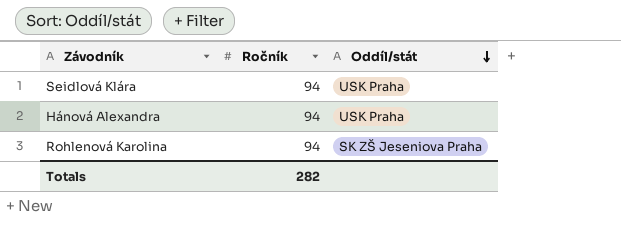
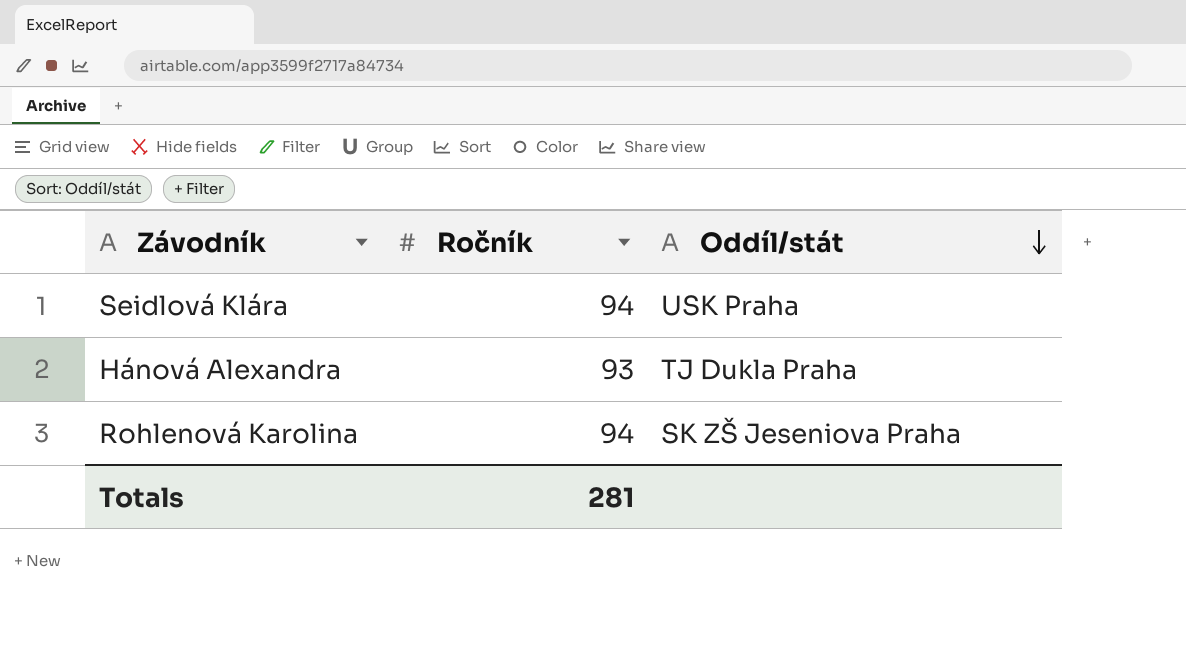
Hánová Alexandra | Ročník: 94 -> 93
Hánová Alexandra | Oddíl/stát: USK Praha -> TJ Dukla Praha
Totals | Ročník: 282 -> 281

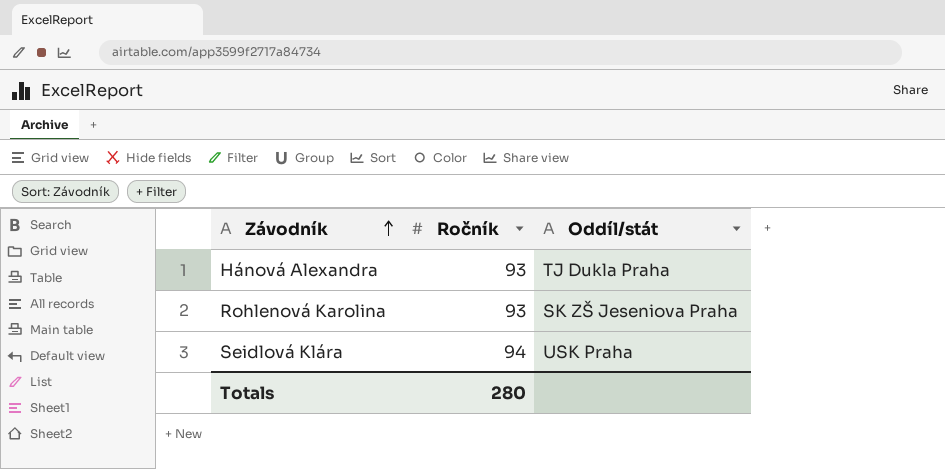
row order: Oddíl/stát descending -> Závodník ascending
Rohlenová Karolina | Ročník: 94 -> 93
Totals | Ročník: 281 -> 280

